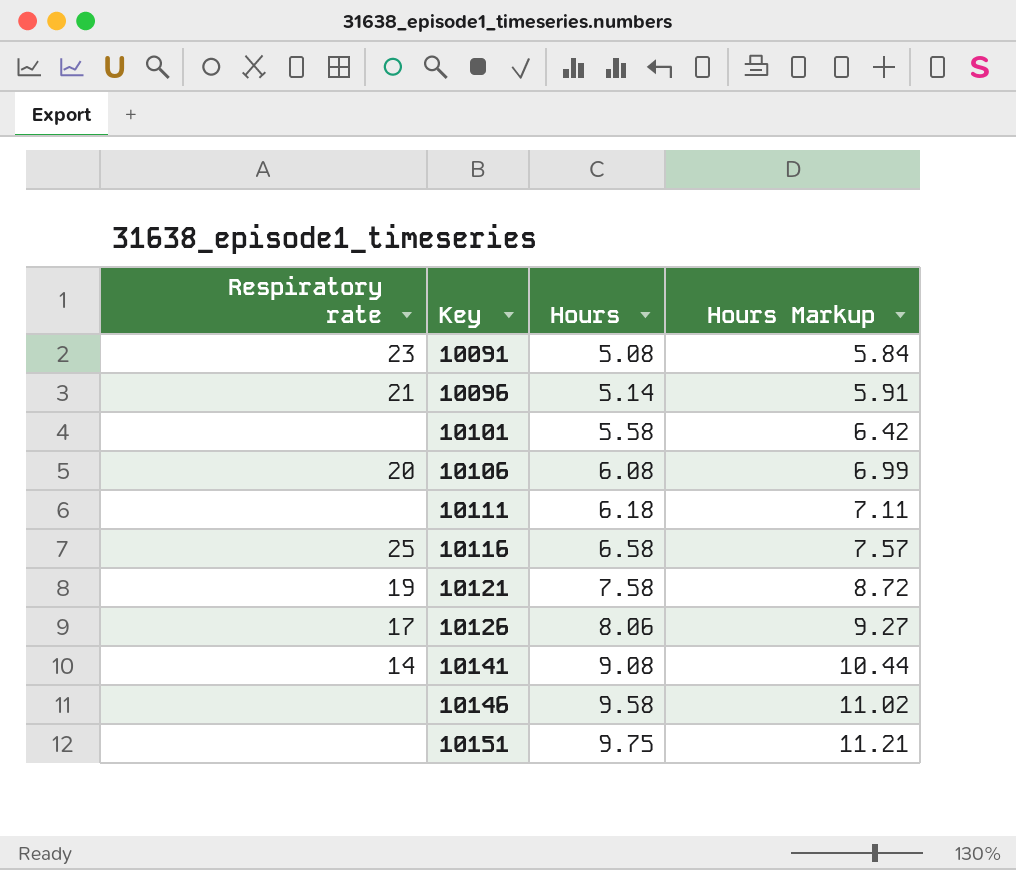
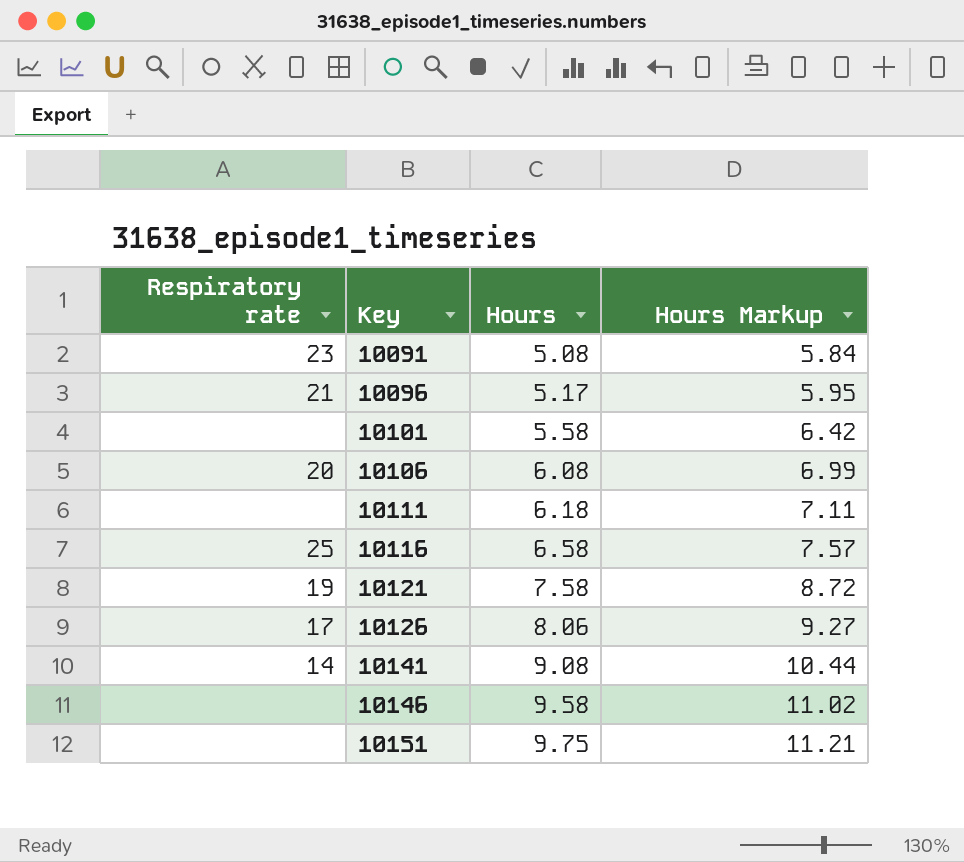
10096 | Hours: 5.14 -> 5.17
10096 | Hours Markup: 5.91 -> 5.95

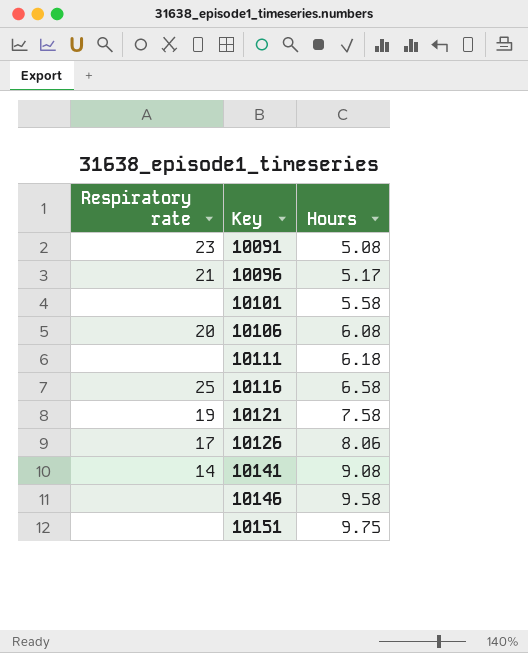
column Hours Markup | formula: [Hours] * 1.15 -> none

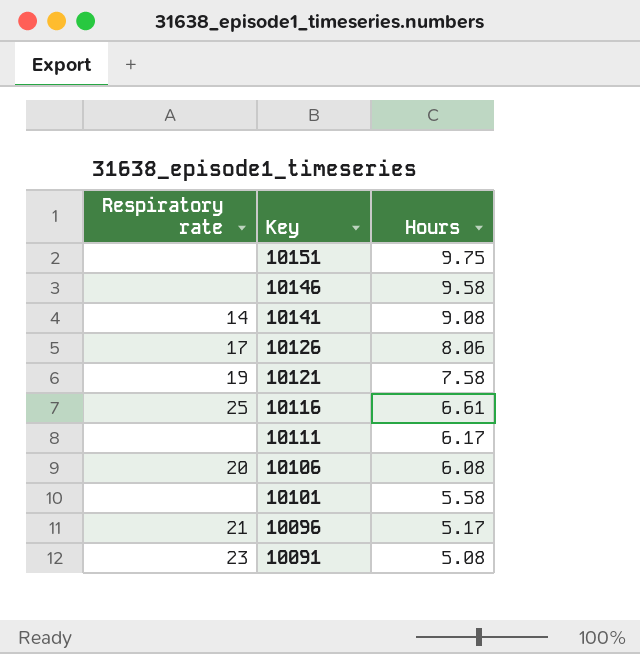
row order: Key ascending -> Key descending
10116 | Hours: 6.58 -> 6.61
10111 | Hours: 6.18 -> 6.17

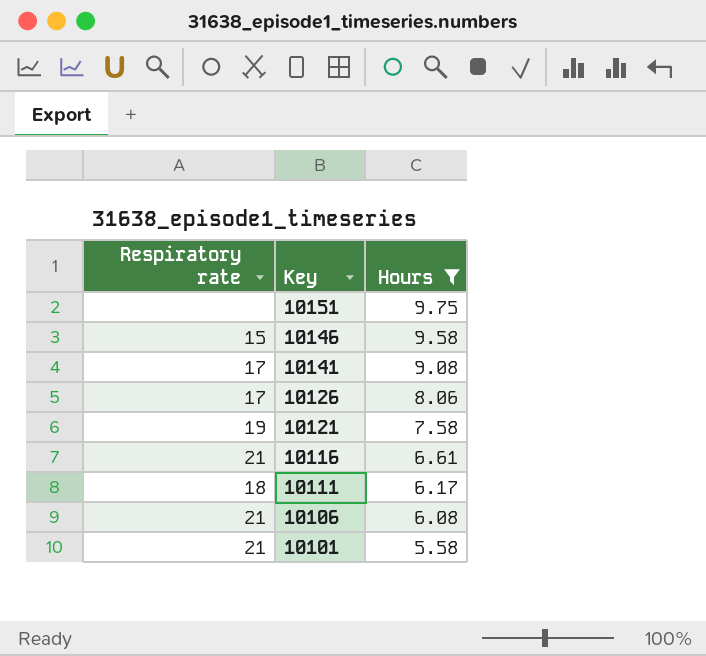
filter: none -> Hours >= 5.58
10146 | Respiratory rate: none -> 15
10141 | Respiratory rate: 14 -> 17
10116 | Respiratory rate: 25 -> 21
10111 | Respiratory rate: none -> 18
10106 | Respiratory rate: 20 -> 21
10101 | Respiratory rate: none -> 21

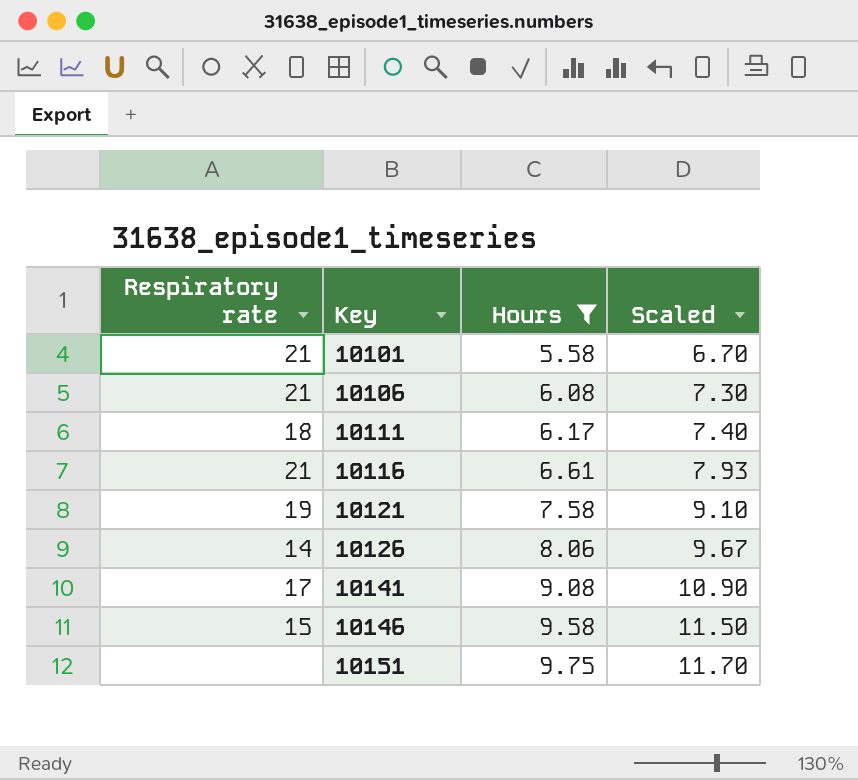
row order: Key descending -> Key ascending
column Scaled | formula: none -> [Hours] * 1.2
10126 | Respiratory rate: 17 -> 14

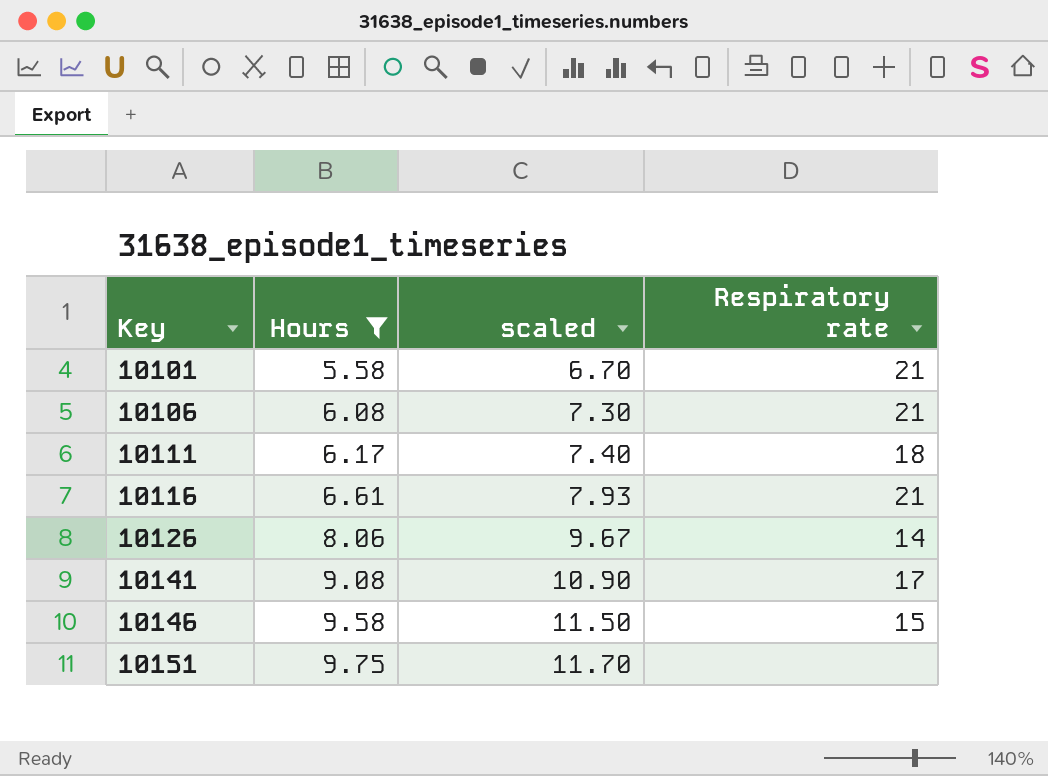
column name: Scaled -> scaled
column Respiratory rate | position: 1 -> 4
row 10121: 19 | 7.58 | 9.10 -> none

